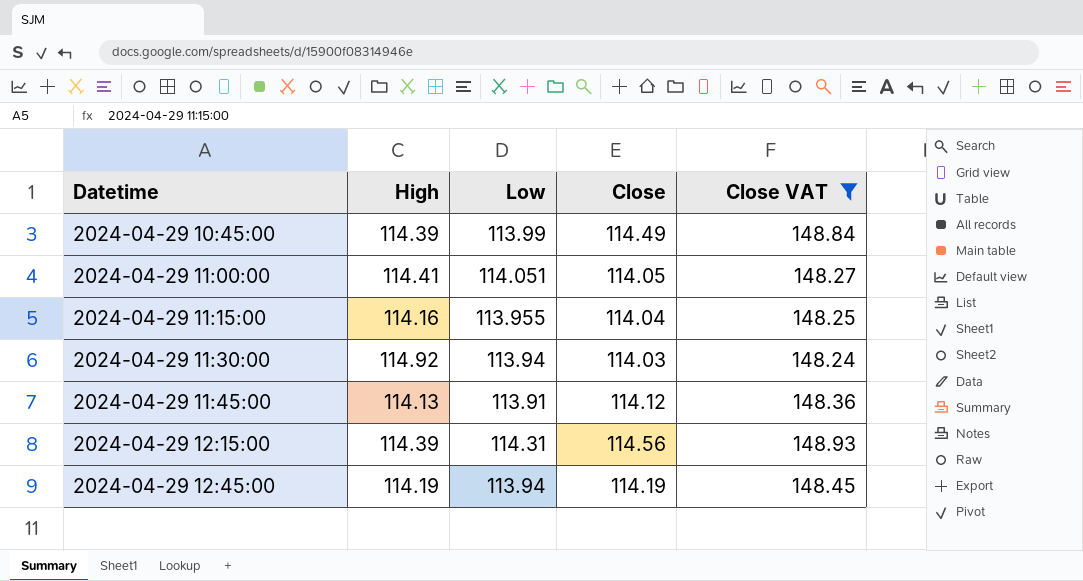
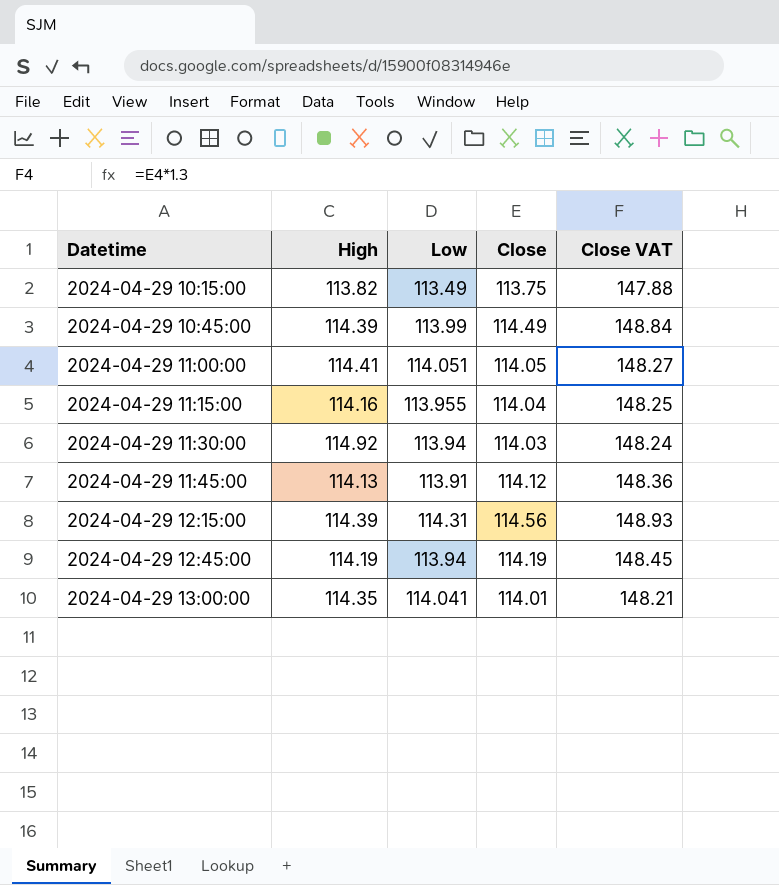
filter: Close VAT >= 148.24 -> none

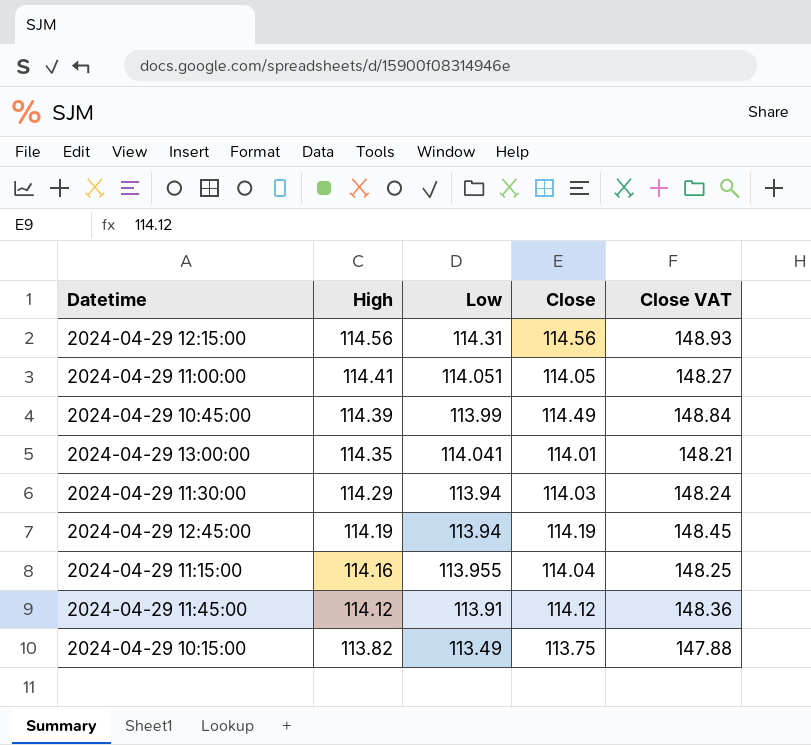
row order: Datetime ascending -> High descending
2024-04-29 12:15:00 | High: 114.39 -> 114.56
2024-04-29 11:30:00 | High: 114.92 -> 114.29
2024-04-29 11:45:00 | High: 114.13 -> 114.12

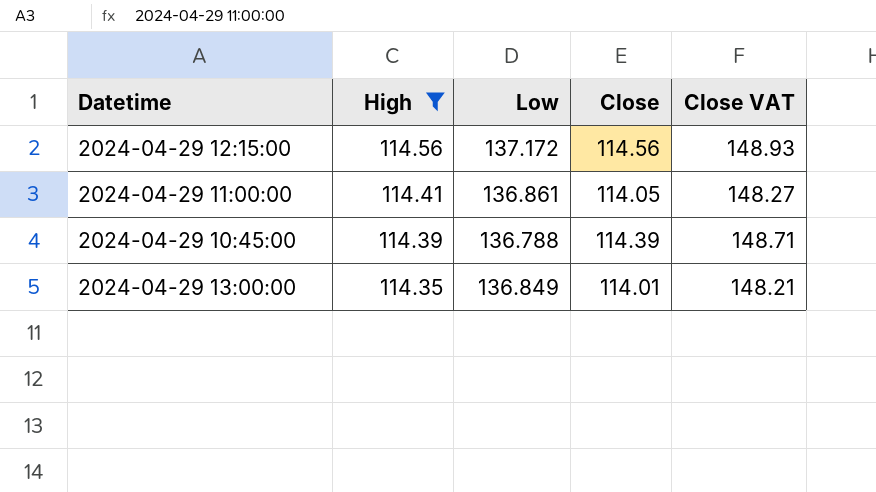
filter: none -> High >= 114.35
2024-04-29 12:15:00 | Low: 114.31 -> 137.172
2024-04-29 11:00:00 | Low: 114.051 -> 136.861
2024-04-29 10:45:00 | Low: 113.99 -> 136.788
2024-04-29 10:45:00 | Close: 114.49 -> 114.39
2024-04-29 10:45:00 | Close VAT: 148.84 -> 148.71
2024-04-29 13:00:00 | Low: 114.041 -> 136.849

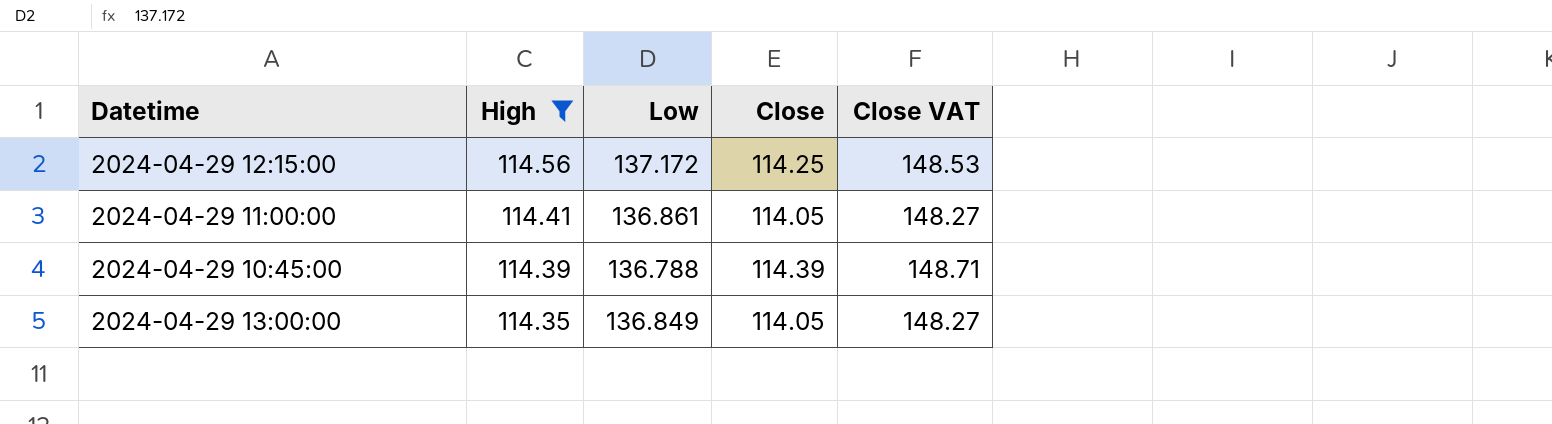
2024-04-29 12:15:00 | Close: 114.56 -> 114.25
2024-04-29 12:15:00 | Close VAT: 148.93 -> 148.53
2024-04-29 13:00:00 | Close: 114.01 -> 114.05
2024-04-29 13:00:00 | Close VAT: 148.21 -> 148.27

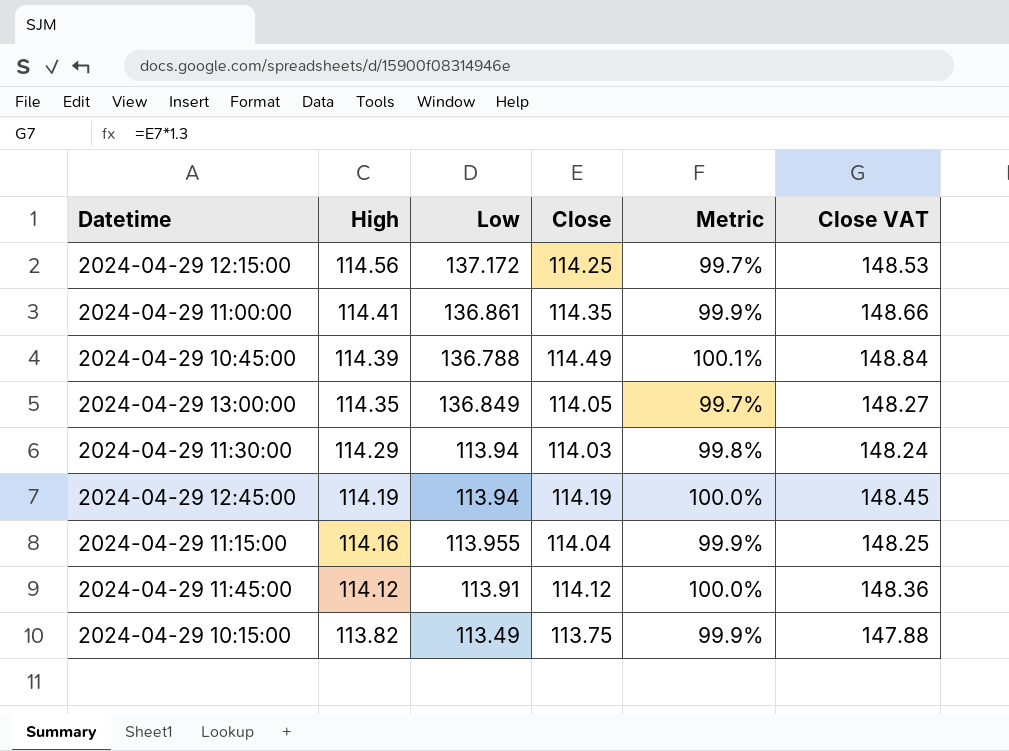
filter: High >= 114.35 -> none
column Metric | formula: none -> [Close] / [High]
2024-04-29 11:00:00 | Close: 114.05 -> 114.35
2024-04-29 11:00:00 | Close VAT: 148.27 -> 148.66
2024-04-29 10:45:00 | Close: 114.39 -> 114.49
2024-04-29 10:45:00 | Close VAT: 148.71 -> 148.84

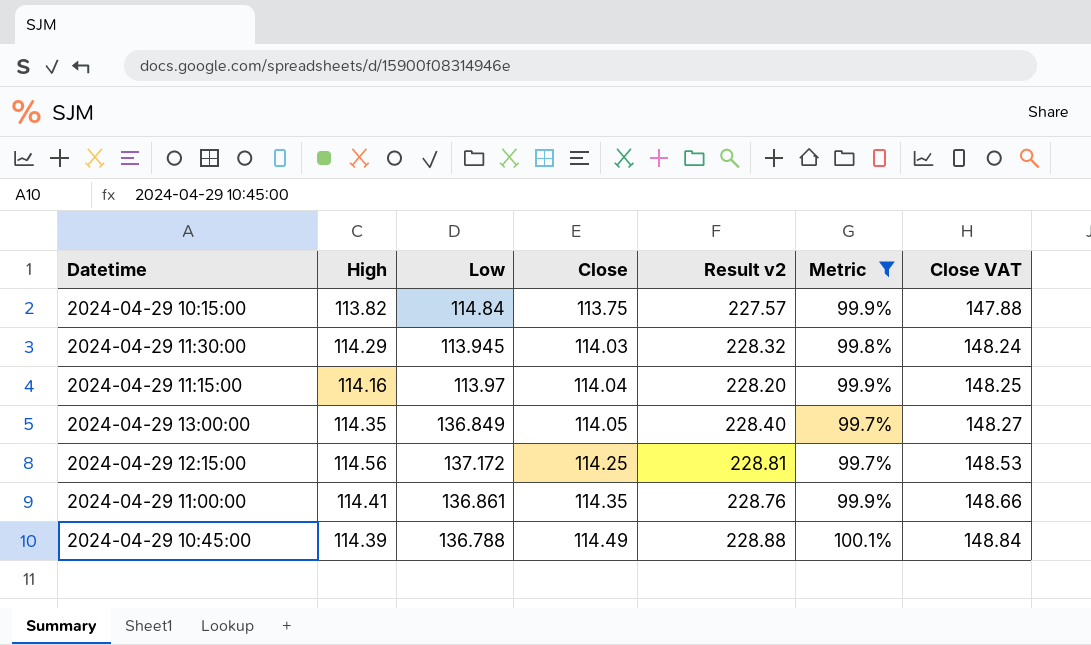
filter: none -> Metric != 100.0%
row order: High descending -> Close ascending
column Result v2 | formula: none -> [High] + [Close]
2024-04-29 10:15:00 | Low: 113.49 -> 114.84
2024-04-29 11:30:00 | Low: 113.94 -> 113.945
2024-04-29 11:15:00 | Low: 113.955 -> 113.97

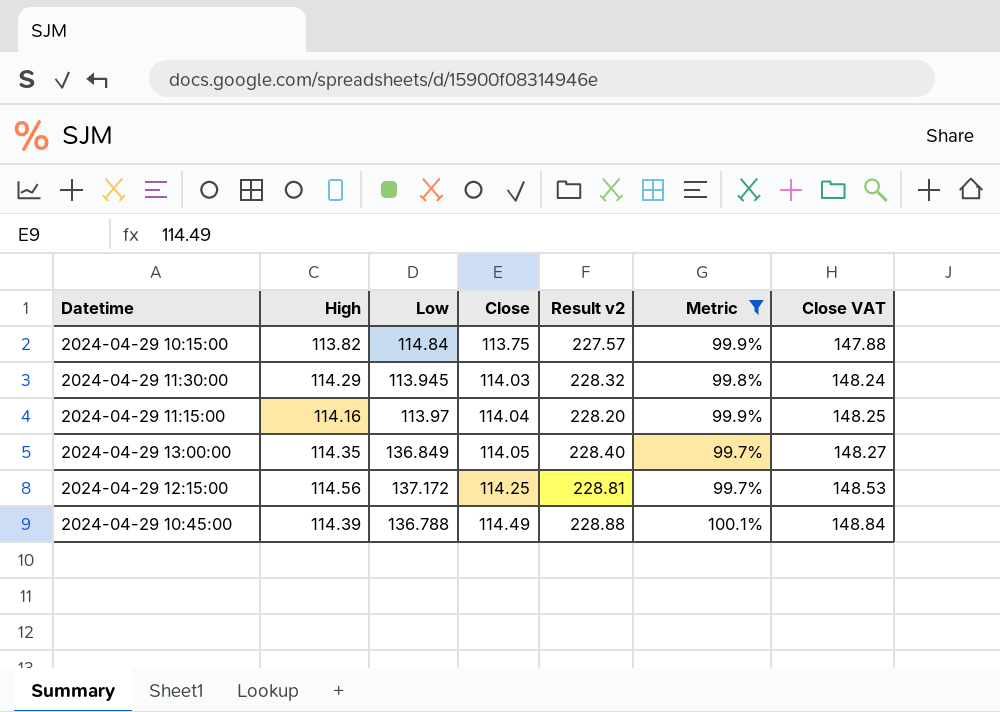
row 2024-04-29 11:00:00: 114.41 | 136.861 | 114.35 | 228.76 | 99.9% | 148.66 -> none

